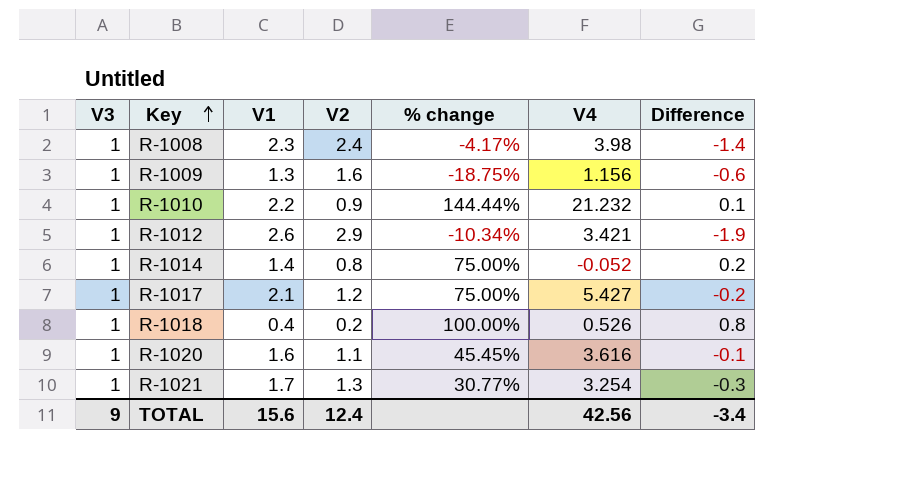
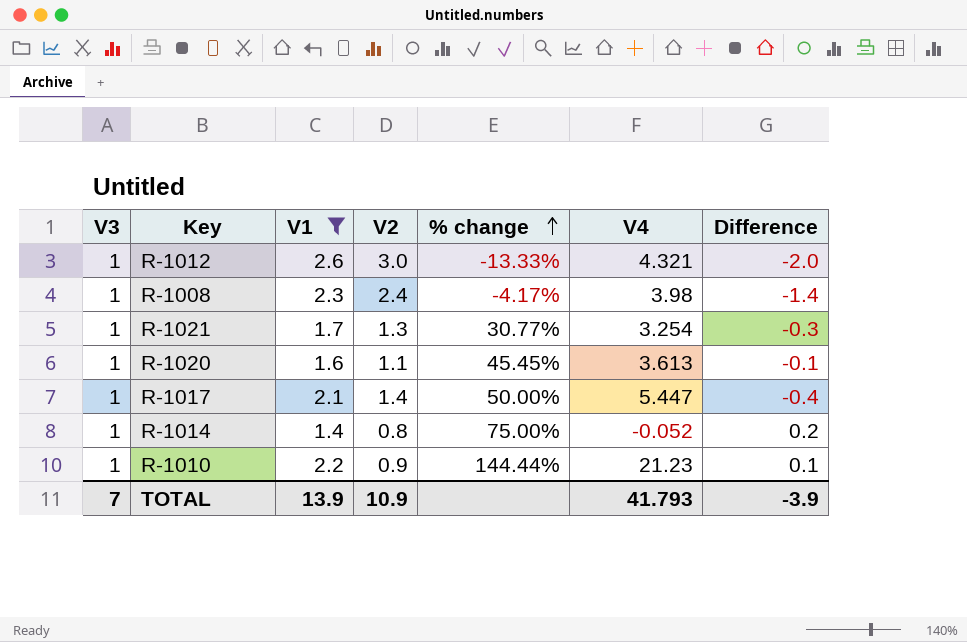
filter: none -> V1 >= 1.4
row order: Key ascending -> % change ascending
R-1012 | V2: 2.9 -> 3.0
R-1012 | % change: -10.34% -> -13.33%
R-1012 | V4: 3.421 -> 4.321
R-1012 | Difference: -1.9 -> -2.0
R-1020 | V4: 3.616 -> 3.613
R-1017 | V2: 1.2 -> 1.4
R-1017 | % change: 75.00% -> 50.00%
R-1017 | V4: 5.427 -> 5.447
R-1017 | Difference: -0.2 -> -0.4
R-1010 | V4: 21.232 -> 21.23
TOTAL | V3: 9 -> 7
TOTAL | V1: 15.6 -> 13.9
TOTAL | V2: 12.4 -> 10.9
TOTAL | V4: 42.56 -> 41.793
TOTAL | Difference: -3.4 -> -3.9

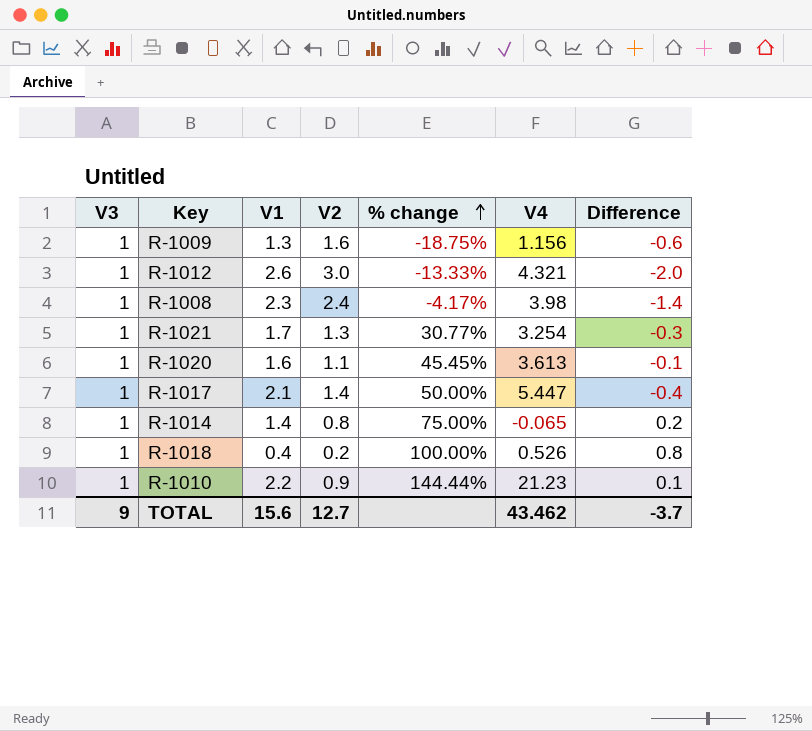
filter: V1 >= 1.4 -> none
R-1014 | V4: -0.052 -> -0.065
TOTAL | V3: 7 -> 9
TOTAL | V1: 13.9 -> 15.6
TOTAL | V2: 10.9 -> 12.7
TOTAL | V4: 41.793 -> 43.462
TOTAL | Difference: -3.9 -> -3.7

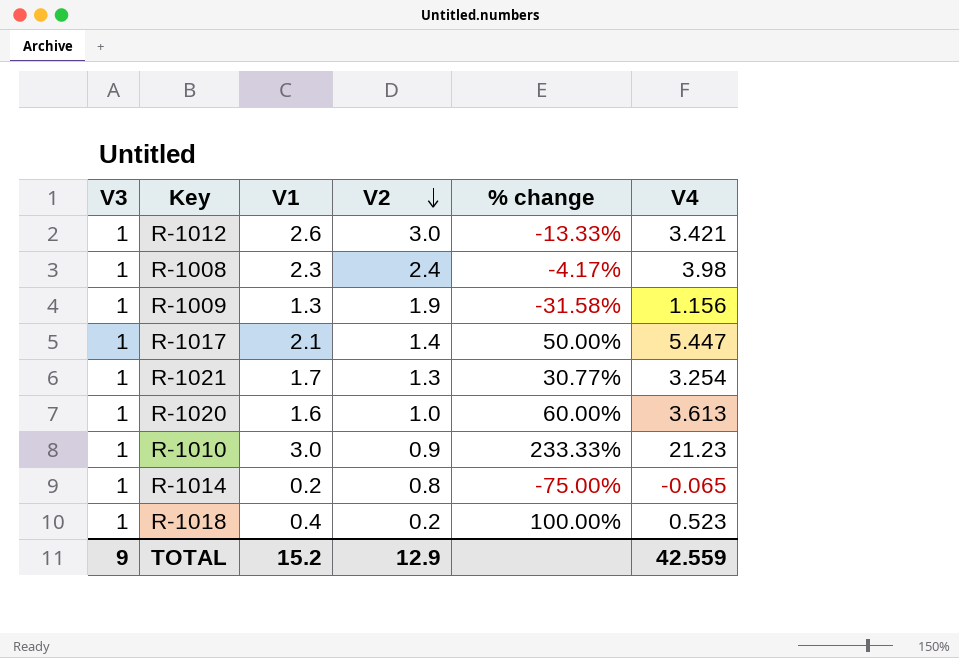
row order: % change ascending -> V2 descending
column Difference | formula: [V3] - [V2] -> none
R-1012 | V4: 4.321 -> 3.421
R-1009 | V2: 1.6 -> 1.9
R-1009 | % change: -18.75% -> -31.58%
R-1020 | V2: 1.1 -> 1.0
R-1020 | % change: 45.45% -> 60.00%
R-1010 | V1: 2.2 -> 3.0
R-1010 | % change: 144.44% -> 233.33%
R-1014 | V1: 1.4 -> 0.2
R-1014 | % change: 75.00% -> -75.00%
R-1018 | V4: 0.526 -> 0.523
TOTAL | V1: 15.6 -> 15.2
TOTAL | V2: 12.7 -> 12.9
TOTAL | V4: 43.462 -> 42.559

